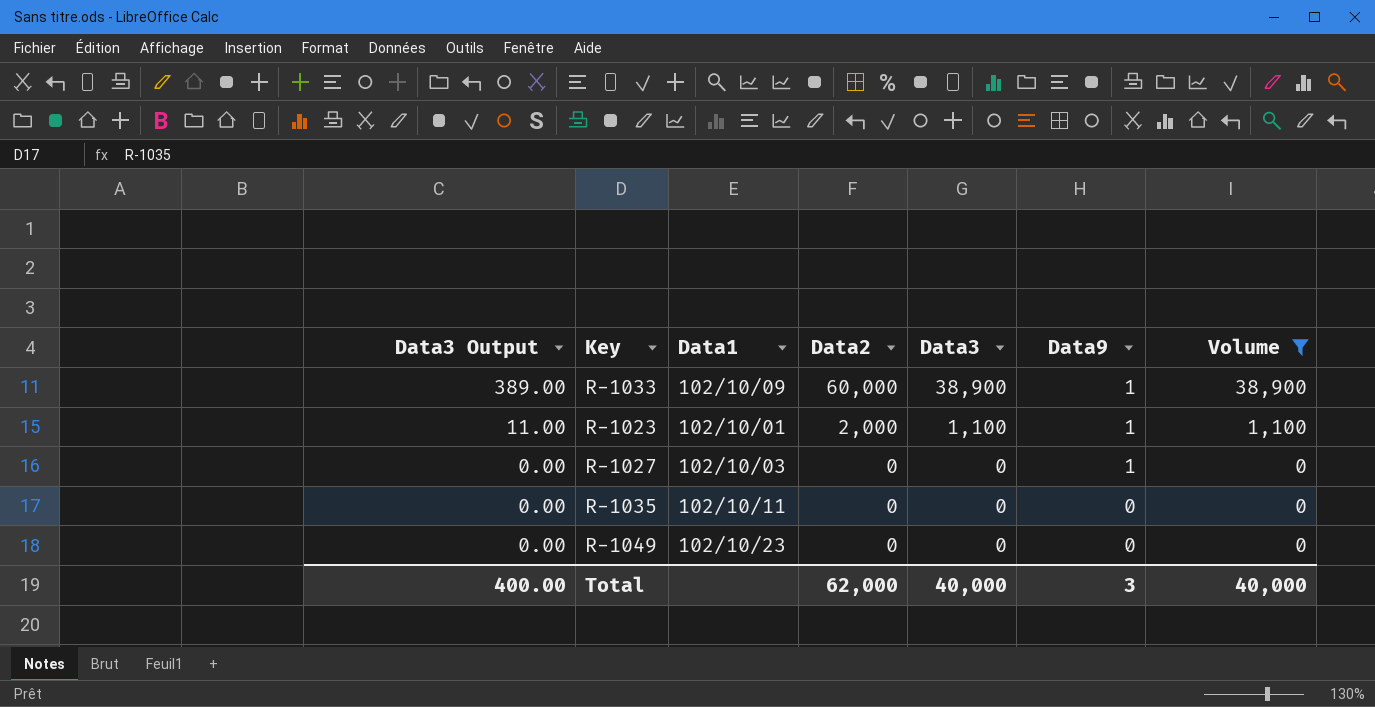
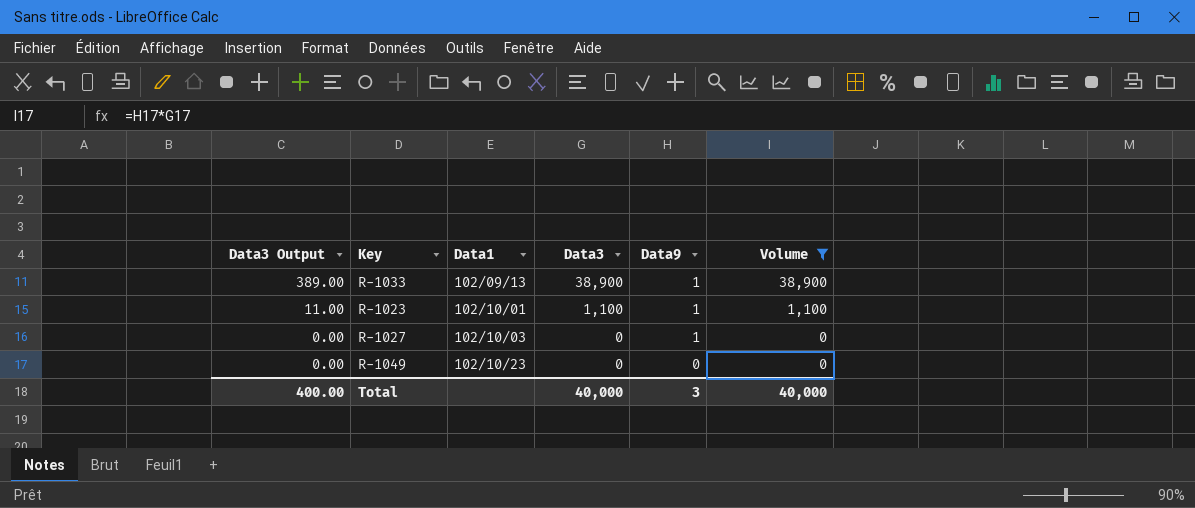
column Data2 | position: 4 -> none
row R-1035: 0.00 | 102/10/11 | 0 | 0 | 0 | 0 -> none
R-1033 | Data1: 102/10/09 -> 102/09/13

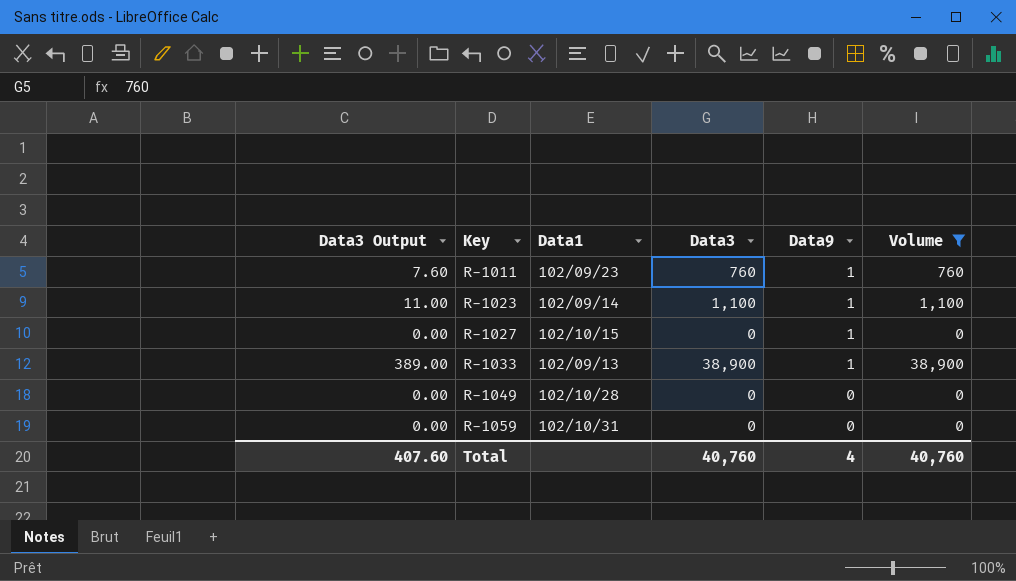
row order: Data3 Output descending -> Key ascending
row R-1011: none -> 7.60 | 102/09/23 | 760 | 1 | 760
R-1023 | Data1: 102/10/01 -> 102/09/14
R-1027 | Data1: 102/10/03 -> 102/10/15
R-1049 | Data1: 102/10/23 -> 102/10/28
row R-1059: none -> 0.00 | 102/10/31 | 0 | 0 | 0
Total | Data3 Output: 400.00 -> 407.60
Total | Data3: 40,000 -> 40,760
Total | Data9: 3 -> 4
Total | Volume: 40,000 -> 40,760

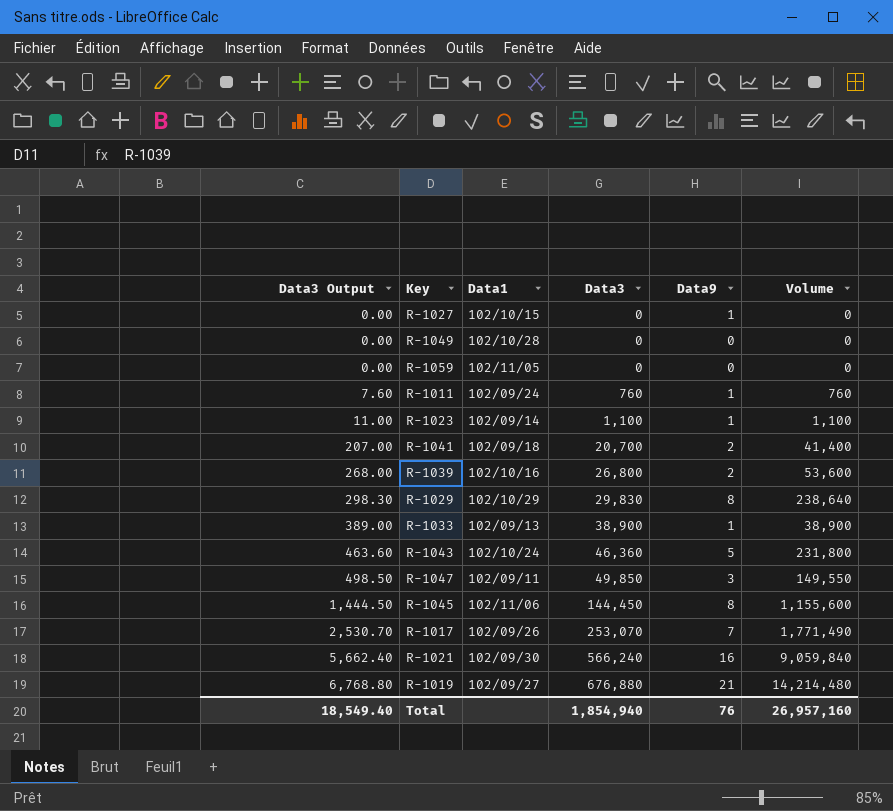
filter: Volume <= 38,900 -> none
row order: Key ascending -> Data3 Output ascending
R-1059 | Data1: 102/10/31 -> 102/11/05
R-1011 | Data1: 102/09/23 -> 102/09/24
Total | Data3 Output: 407.60 -> 18,549.40
Total | Data3: 40,760 -> 1,854,940
Total | Data9: 4 -> 76
Total | Volume: 40,760 -> 26,957,160

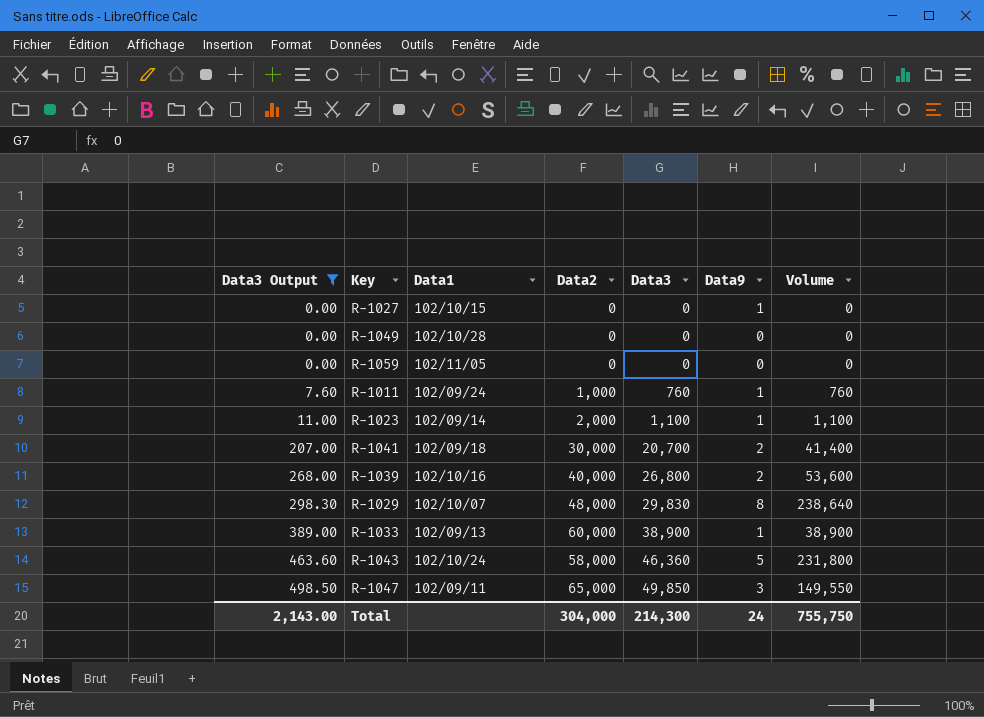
filter: none -> Data3 Output <= 498.50
column Data2 | position: none -> 4
R-1029 | Data1: 102/10/29 -> 102/10/07
Total | Data3 Output: 18,549.40 -> 2,143.00
Total | Data3: 1,854,940 -> 214,300
Total | Data9: 76 -> 24
Total | Volume: 26,957,160 -> 755,750

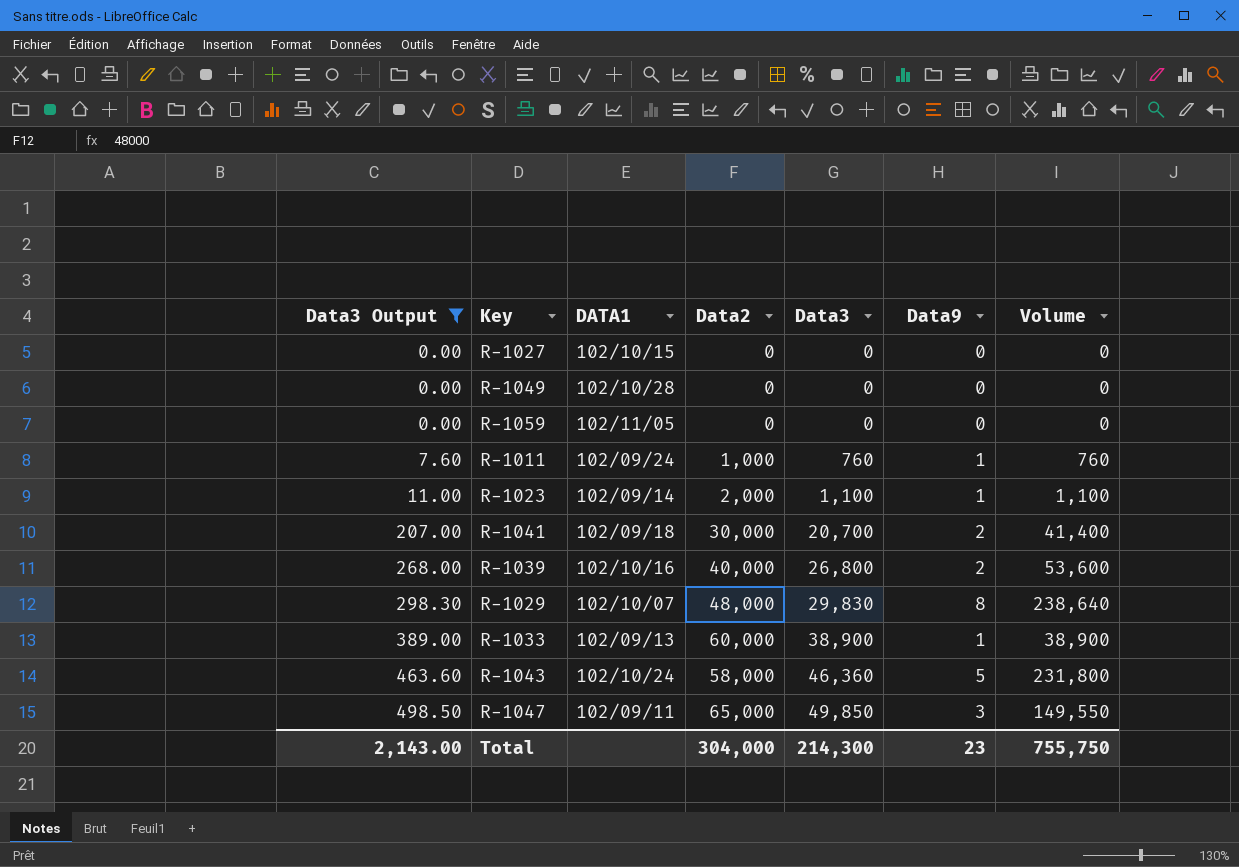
column name: Data1 -> DATA1
R-1027 | Data9: 1 -> 0
Total | Data9: 24 -> 23

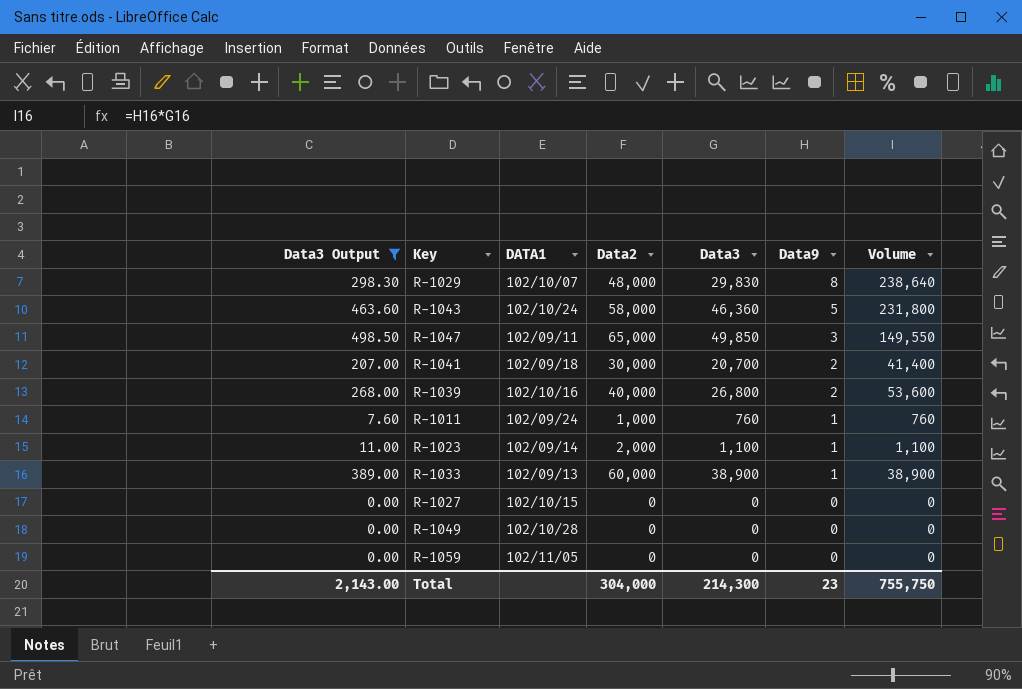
row order: Data3 Output ascending -> Data9 descending

